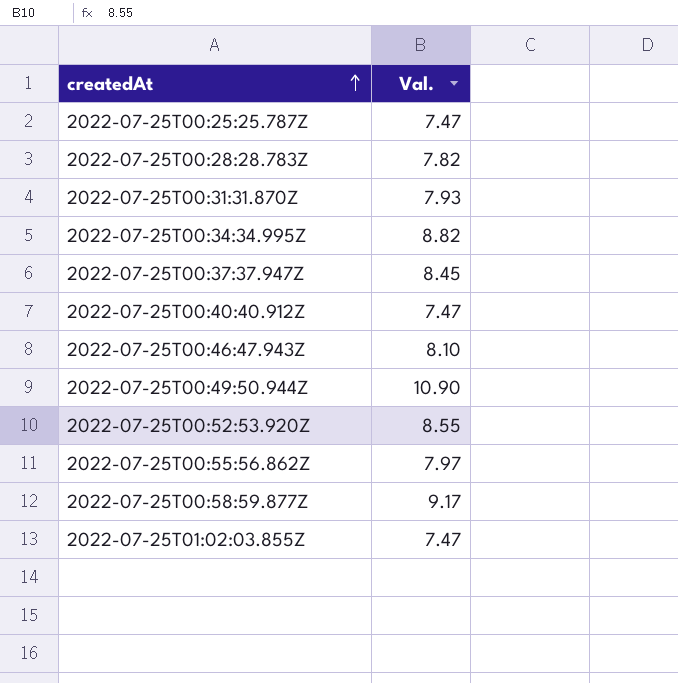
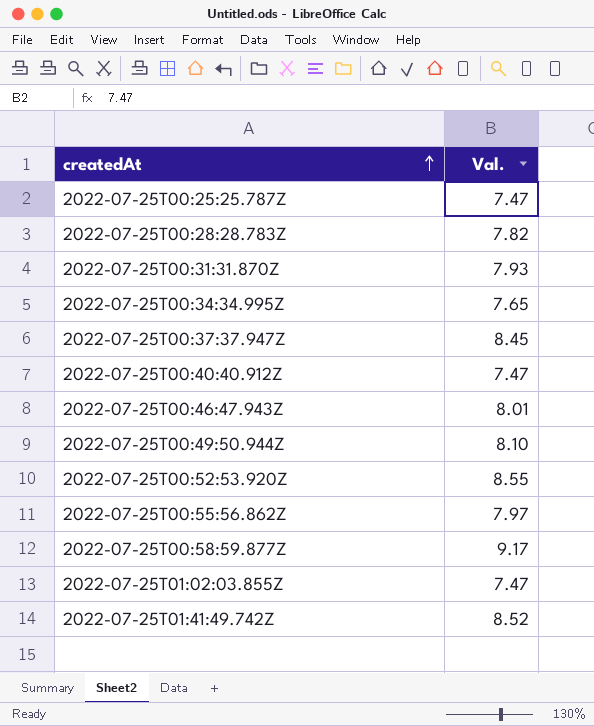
2022-07-25T00:34:34.995Z | Val.: 8.82 -> 7.65
2022-07-25T00:46:47.943Z | Val.: 8.10 -> 8.01
2022-07-25T00:49:50.944Z | Val.: 10.90 -> 8.10
row 2022-07-25T01:41:49.742Z: none -> 8.52

